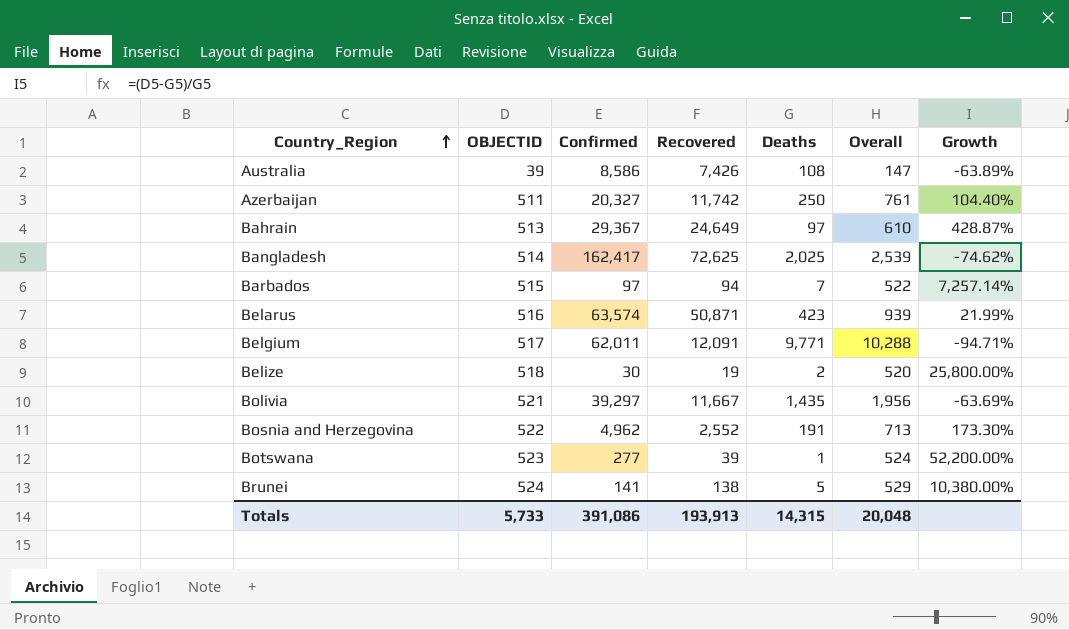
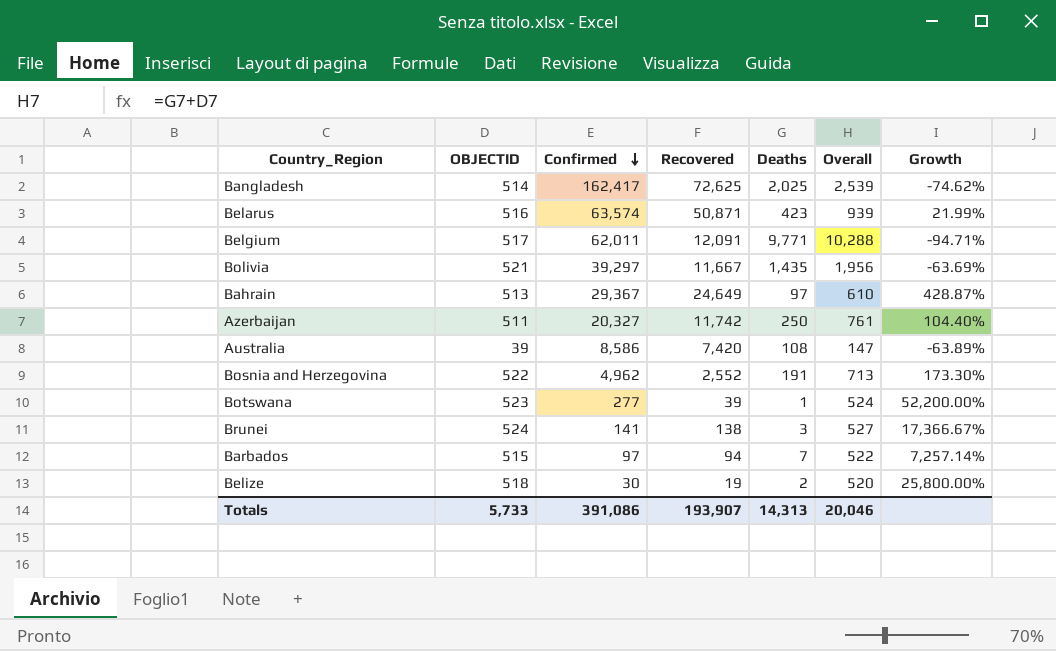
row order: Country_Region ascending -> Confirmed descending
Australia | Recovered: 7,426 -> 7,420
Brunei | Deaths: 5 -> 3
Brunei | Overall: 529 -> 527
Brunei | Growth: 10,380.00% -> 17,366.67%
Totals | Recovered: 193,913 -> 193,907
Totals | Deaths: 14,315 -> 14,313
Totals | Overall: 20,048 -> 20,046

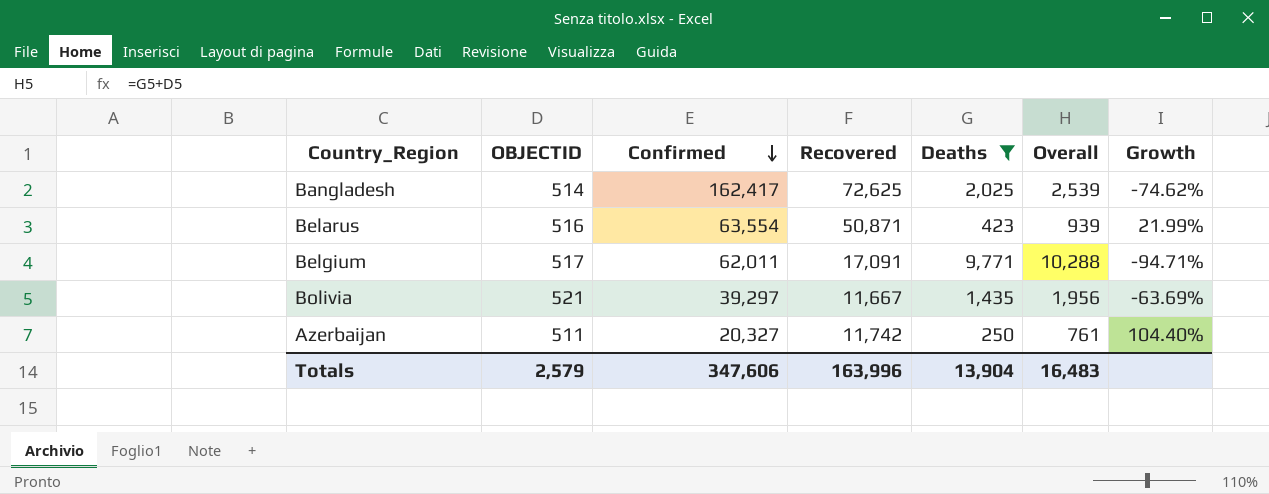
filter: none -> Deaths >= 250
Belarus | Confirmed: 63,574 -> 63,554
Belgium | Recovered: 12,091 -> 17,091
Totals | OBJECTID: 5,733 -> 2,579
Totals | Confirmed: 391,086 -> 347,606
Totals | Recovered: 193,907 -> 163,996
Totals | Deaths: 14,313 -> 13,904
Totals | Overall: 20,046 -> 16,483

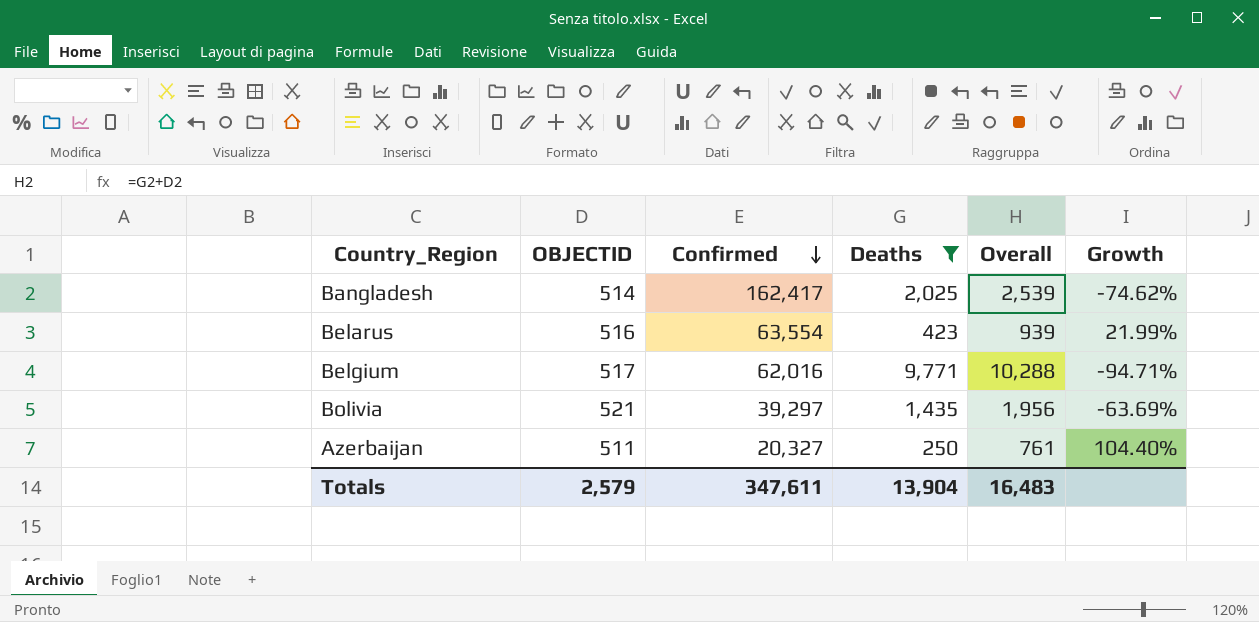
column Recovered | position: 4 -> none
Belgium | Confirmed: 62,011 -> 62,016
Totals | Confirmed: 347,606 -> 347,611

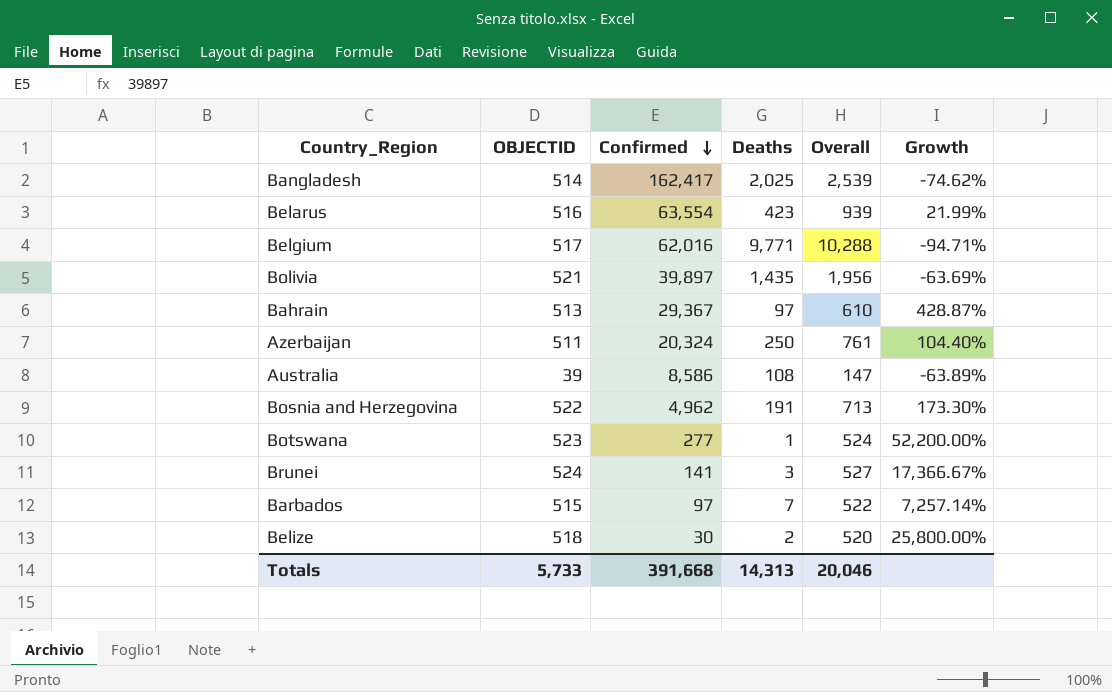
filter: Deaths >= 250 -> none
Bolivia | Confirmed: 39,297 -> 39,897
Azerbaijan | Confirmed: 20,327 -> 20,324
Totals | OBJECTID: 2,579 -> 5,733
Totals | Confirmed: 347,611 -> 391,668
Totals | Deaths: 13,904 -> 14,313
Totals | Overall: 16,483 -> 20,046

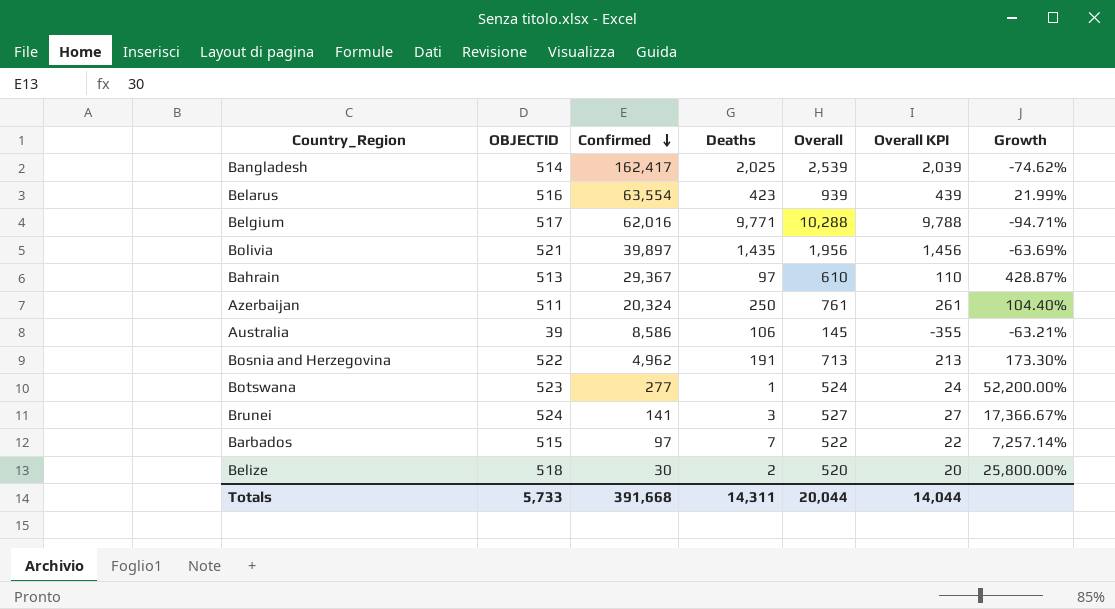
column Overall KPI | formula: none -> [Overall] - 500
Australia | Deaths: 108 -> 106
Australia | Overall: 147 -> 145
Australia | Growth: -63.89% -> -63.21%
Totals | Deaths: 14,313 -> 14,311
Totals | Overall: 20,046 -> 20,044

